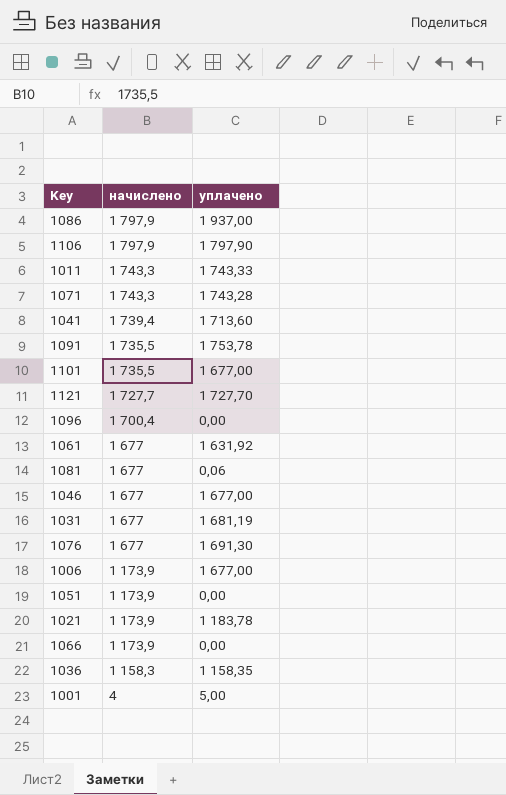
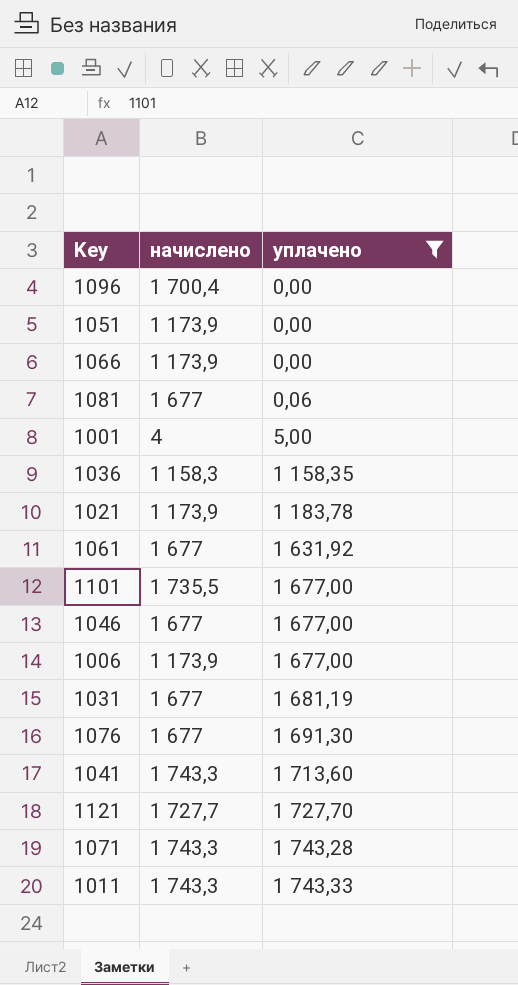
filter: none -> уплачено <= 1 743,33
row order: начислено descending -> уплачено ascending
1041 | начислено: 1 739,4 -> 1 743,3

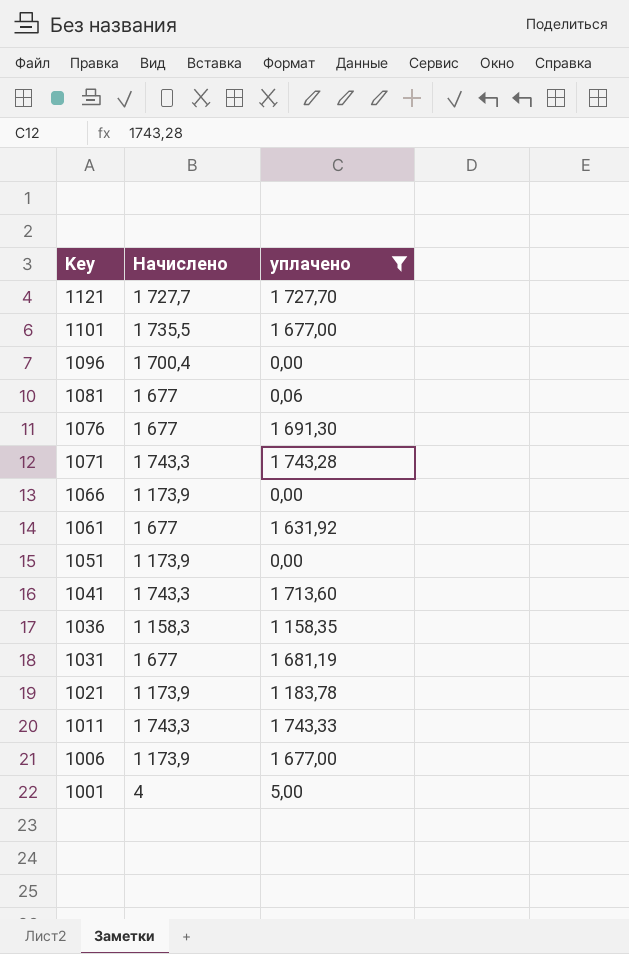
row order: уплачено ascending -> Key descending
column name: начислено -> Начислено
row 1046: 1 677 | 1 677,00 -> none

